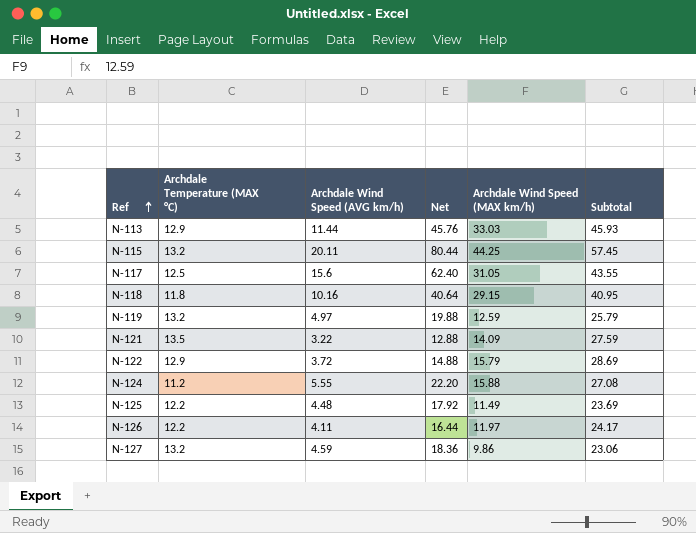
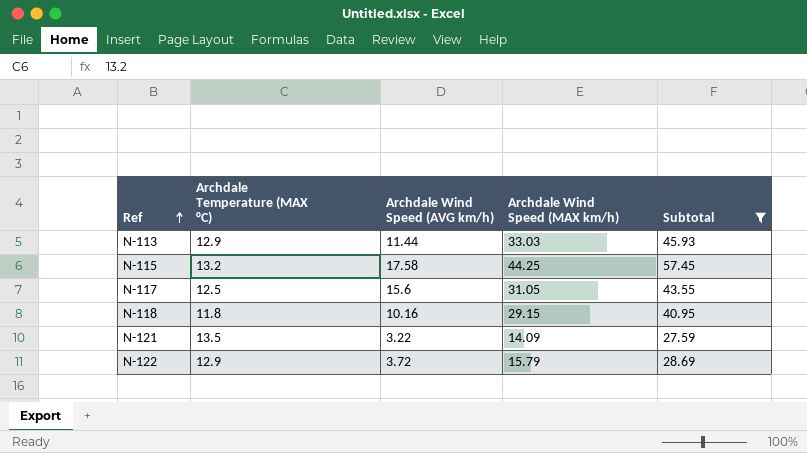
filter: none -> Subtotal >= 27.59
column Net | formula: [Archdale Wind Speed (AVG km/h)] * 4 -> none
N-115 | Archdale Wind Speed (AVG km/h): 20.11 -> 17.58

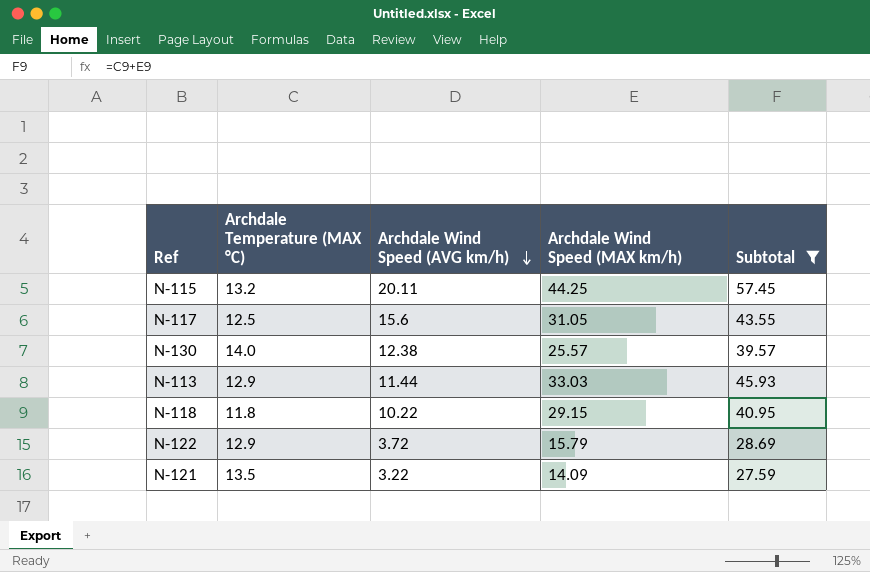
row order: Ref ascending -> Archdale Wind Speed (AVG km/h) descending
N-115 | Archdale Wind Speed (AVG km/h): 17.58 -> 20.11
row N-130: none -> 14.0 | 12.38 | 25.57 | 39.57
N-118 | Archdale Wind Speed (AVG km/h): 10.16 -> 10.22

